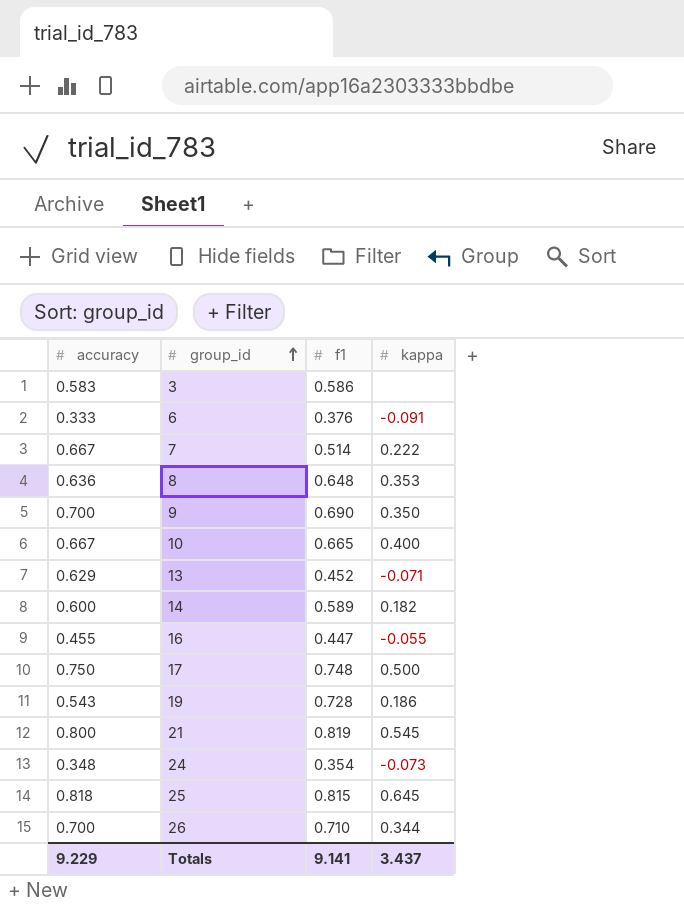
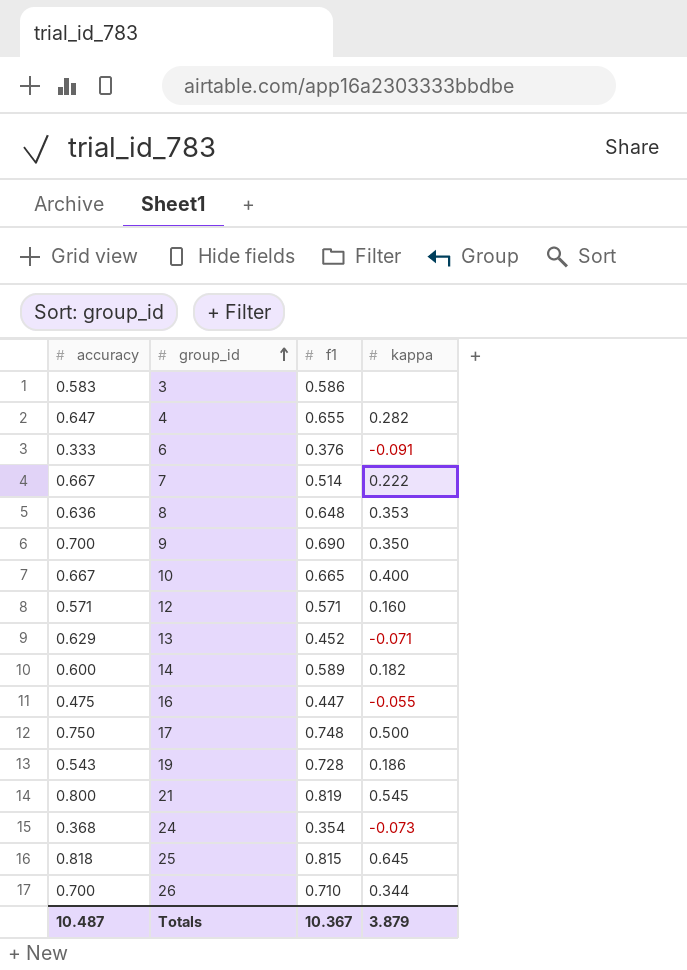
row 4: none -> 0.647 | 0.655 | 0.282
row 12: none -> 0.571 | 0.571 | 0.160
16 | accuracy: 0.455 -> 0.475
24 | accuracy: 0.348 -> 0.368
Totals | accuracy: 9.229 -> 10.487
Totals | f1: 9.141 -> 10.367
Totals | kappa: 3.437 -> 3.879

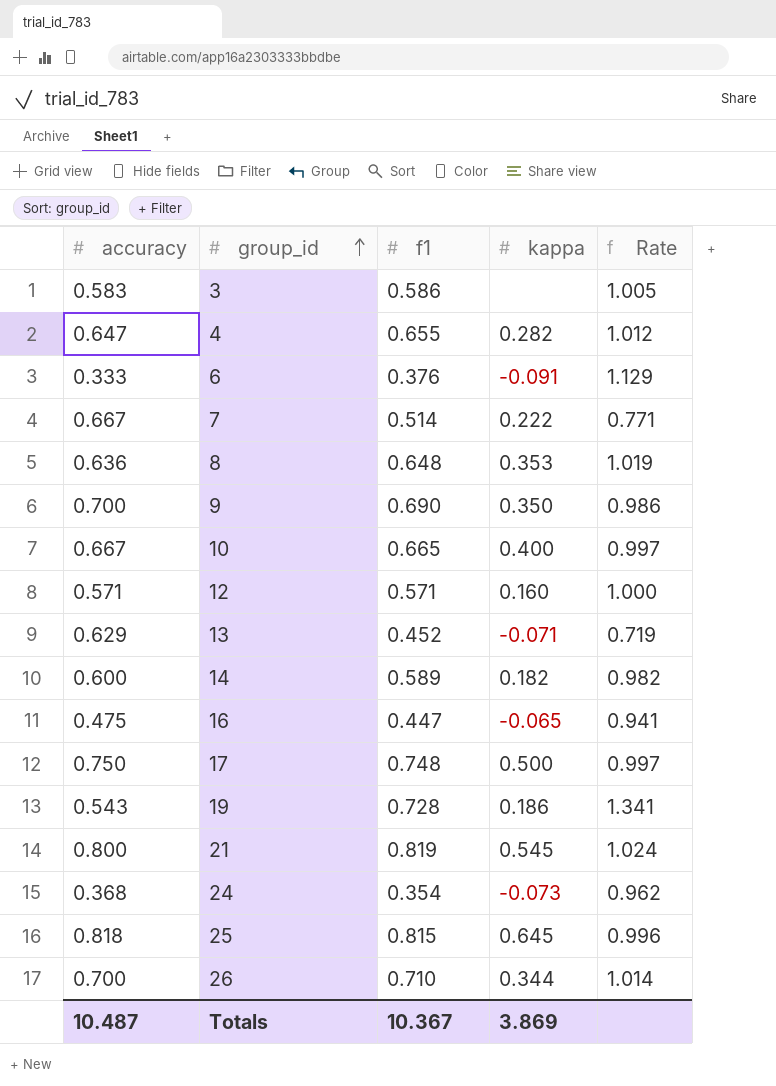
column Rate | formula: none -> [f1] / [accuracy]
16 | kappa: -0.055 -> -0.065
Totals | kappa: 3.879 -> 3.869

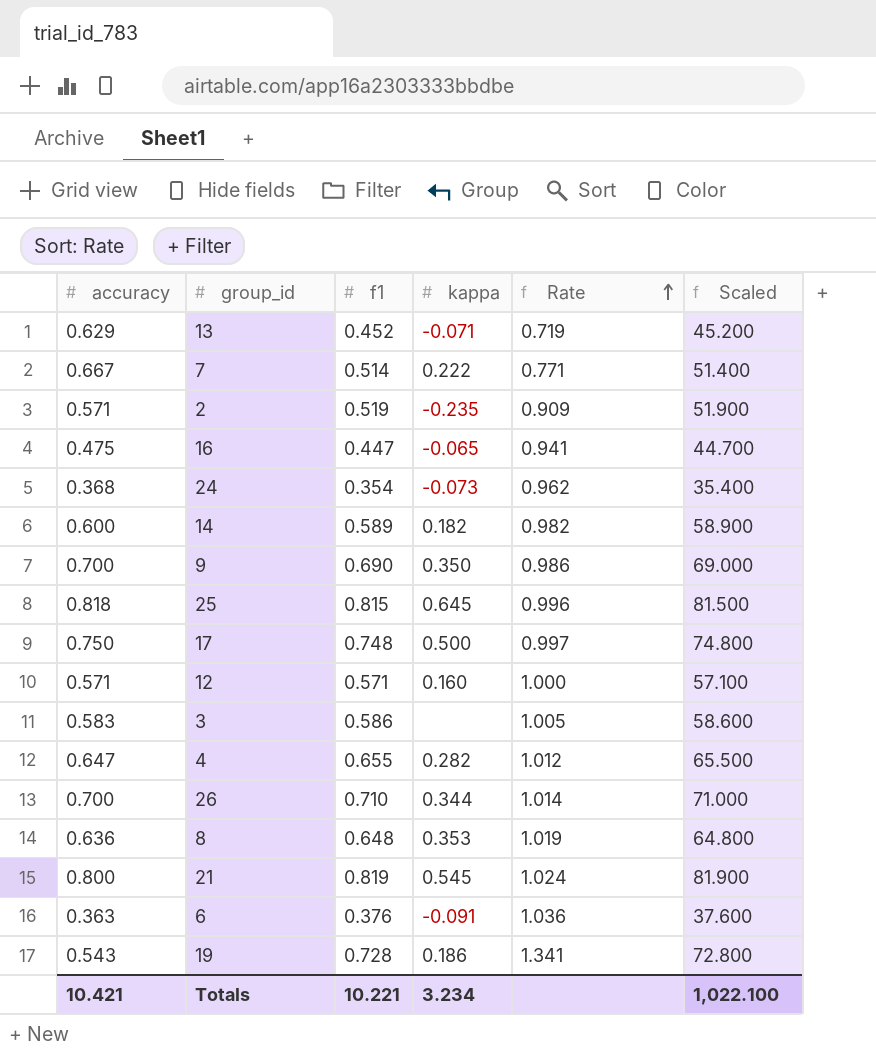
row order: group_id ascending -> Rate ascending
column Scaled | formula: none -> [f1] * 100
row 10: 0.667 | 0.665 | 0.400 | 0.997 -> none
row 2: none -> 0.571 | 0.519 | -0.235 | 0.909 | 51.900
6 | accuracy: 0.333 -> 0.363
6 | Rate: 1.129 -> 1.036
Totals | accuracy: 10.487 -> 10.421
Totals | f1: 10.367 -> 10.221
Totals | kappa: 3.869 -> 3.234

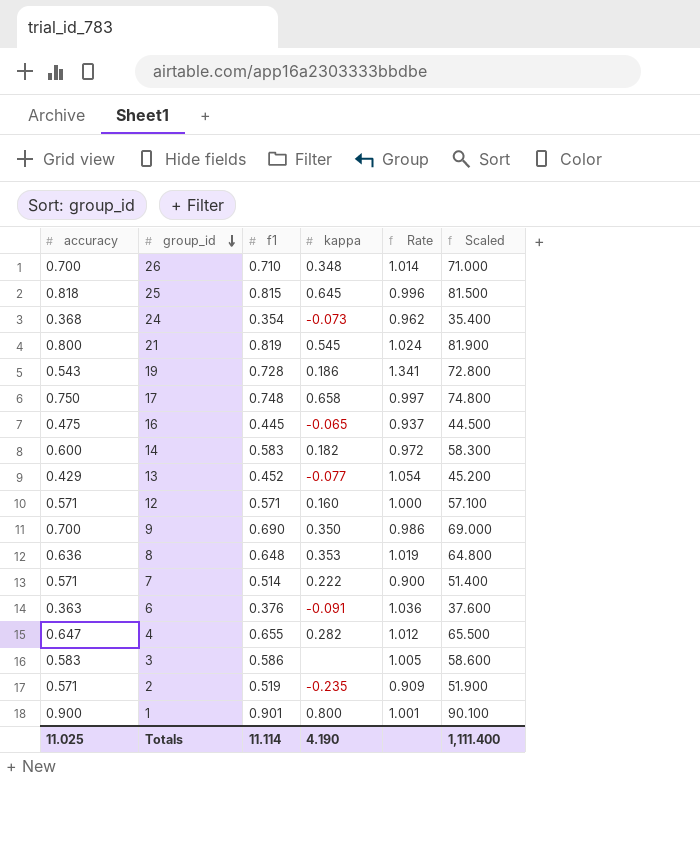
row order: Rate ascending -> group_id descending
26 | kappa: 0.344 -> 0.348
17 | kappa: 0.500 -> 0.658
16 | f1: 0.447 -> 0.445
16 | Rate: 0.941 -> 0.937
16 | Scaled: 44.700 -> 44.500
14 | f1: 0.589 -> 0.583
14 | Rate: 0.982 -> 0.972
14 | Scaled: 58.900 -> 58.300
13 | accuracy: 0.629 -> 0.429
13 | kappa: -0.071 -> -0.077
13 | Rate: 0.719 -> 1.054
7 | accuracy: 0.667 -> 0.571
7 | Rate: 0.771 -> 0.900
row 1: none -> 0.900 | 0.901 | 0.800 | 1.001 | 90.100
Totals | accuracy: 10.421 -> 11.025
Totals | f1: 10.221 -> 11.114
Totals | kappa: 3.234 -> 4.190
Totals | Scaled: 1,022.100 -> 1,111.400

